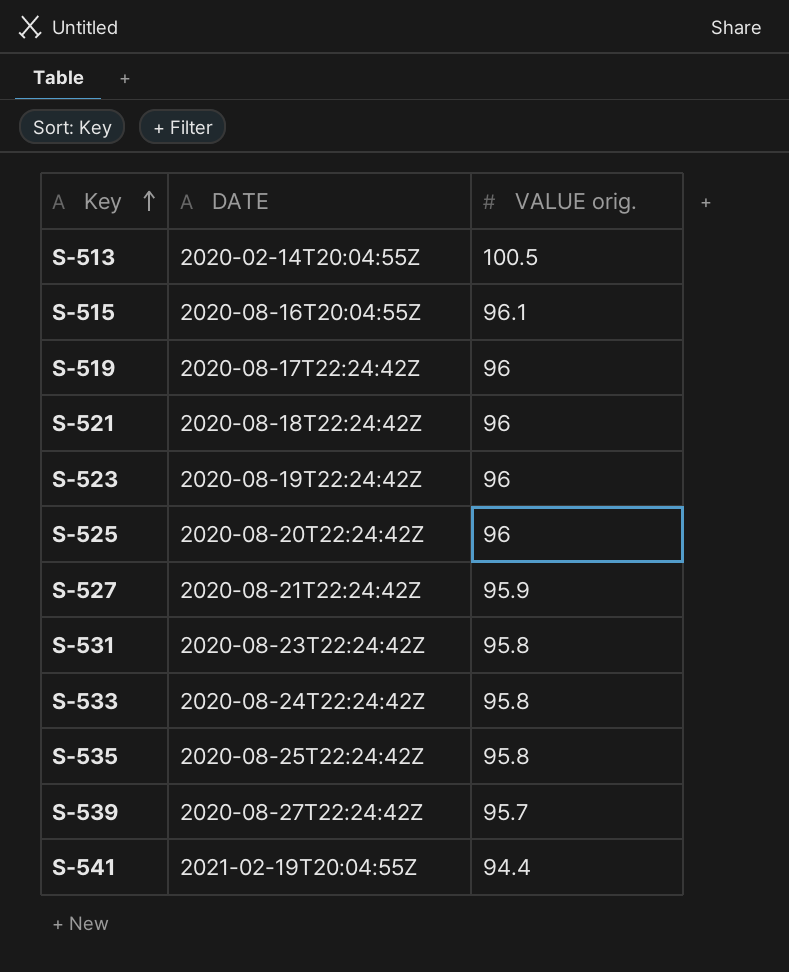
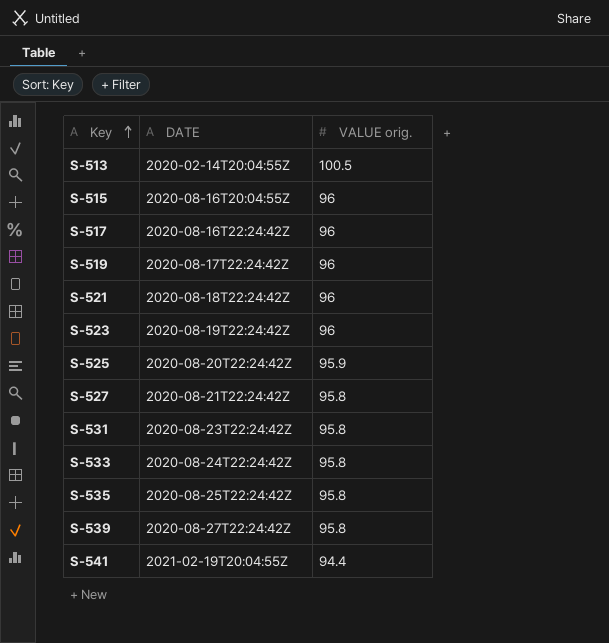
S-515 | VALUE orig.: 96.1 -> 96
row S-517: none -> 2020-08-16T22:24:42Z | 96
S-525 | VALUE orig.: 96 -> 95.9
S-527 | VALUE orig.: 95.9 -> 95.8
S-539 | VALUE orig.: 95.7 -> 95.8

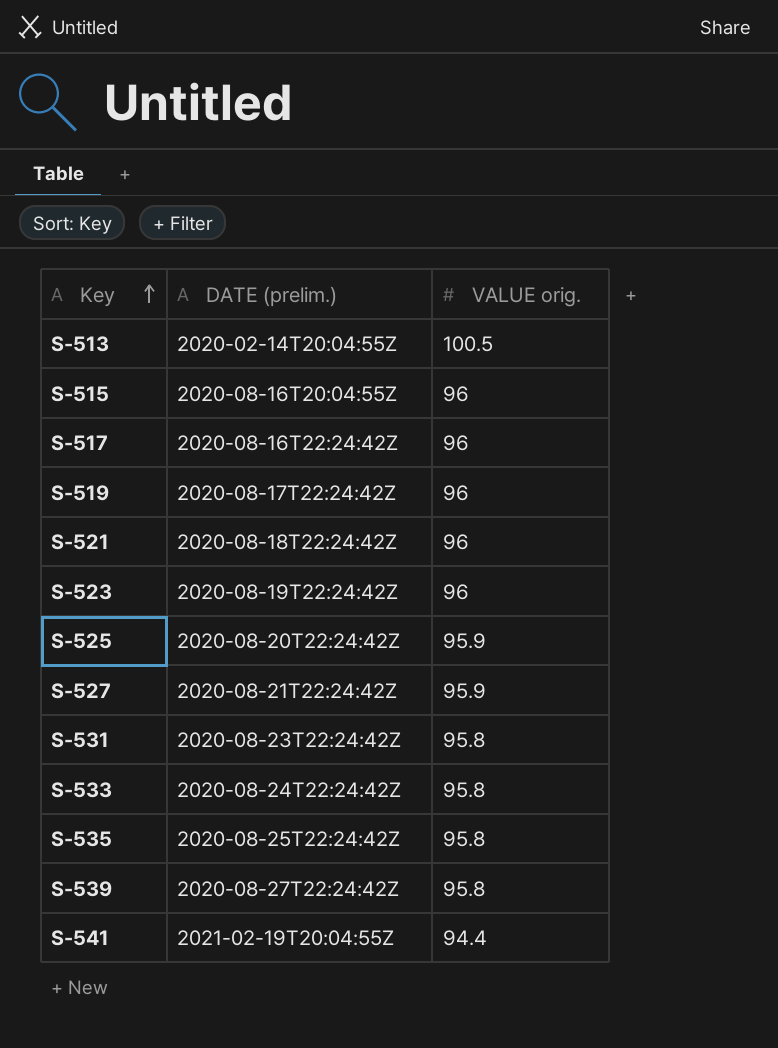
column name: DATE -> DATE (prelim.)
S-527 | VALUE orig.: 95.8 -> 95.9

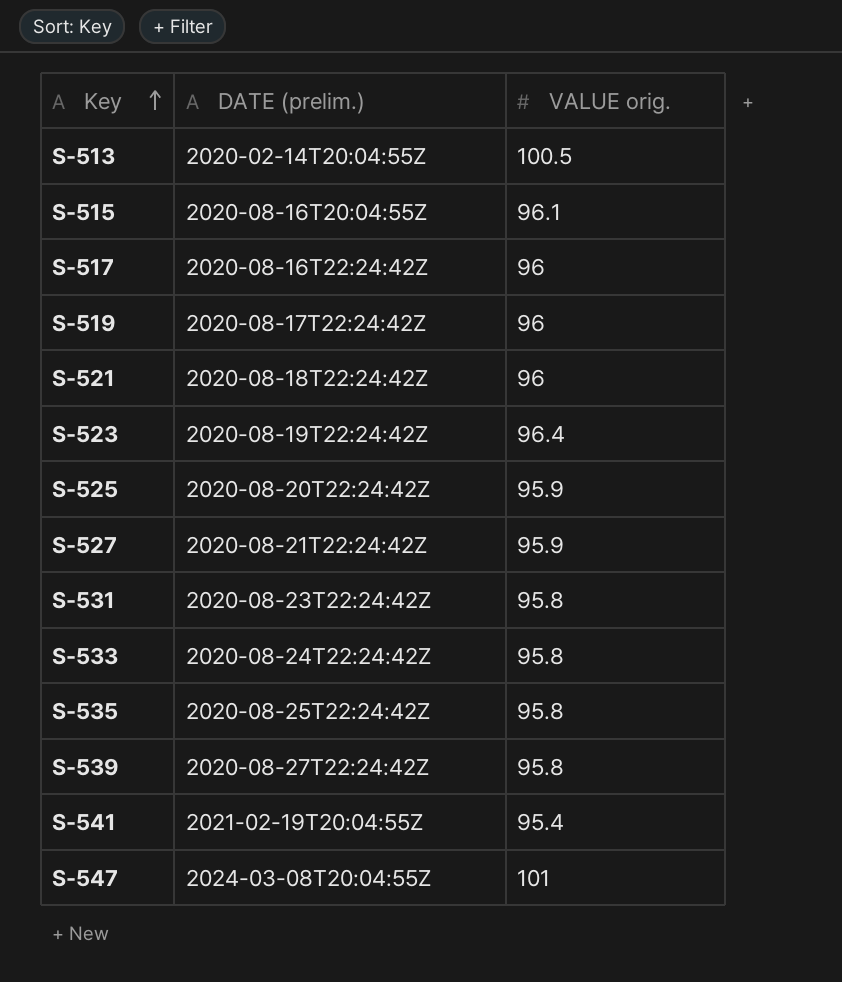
S-515 | VALUE orig.: 96 -> 96.1
S-523 | VALUE orig.: 96 -> 96.4
S-541 | VALUE orig.: 94.4 -> 95.4
row S-547: none -> 2024-03-08T20:04:55Z | 101

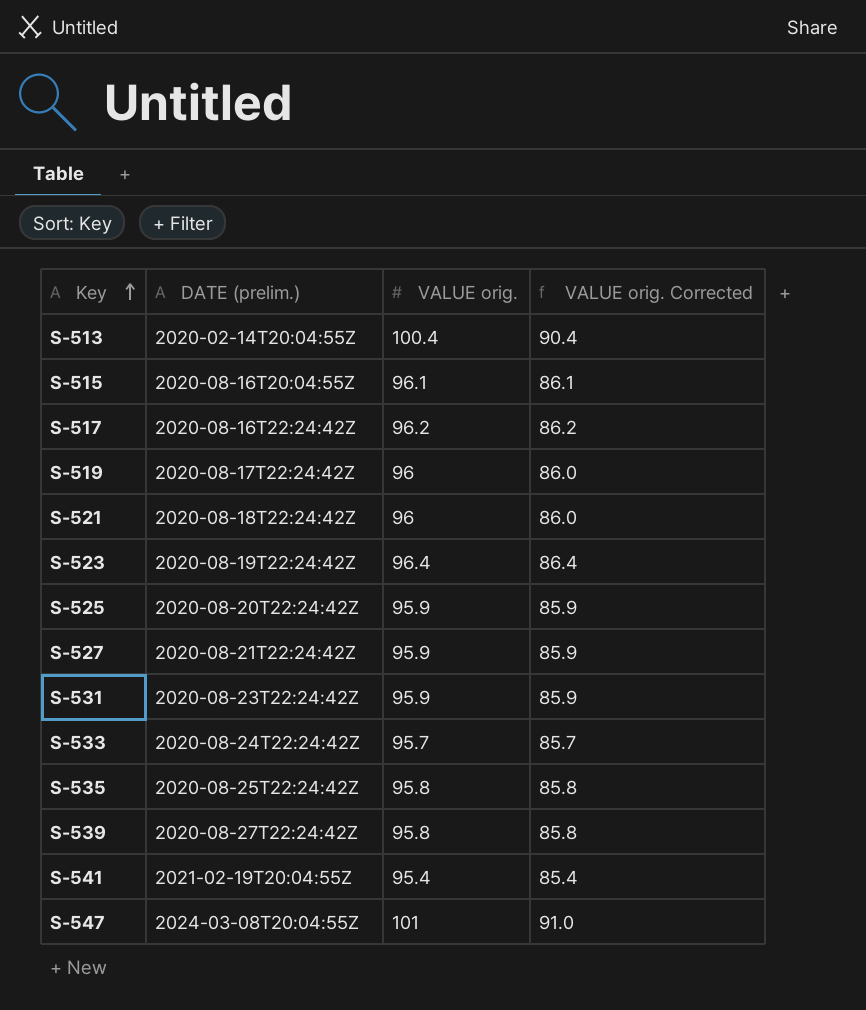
column VALUE orig. Corrected | formula: none -> [VALUE orig.] - 10
S-513 | VALUE orig.: 100.5 -> 100.4
S-517 | VALUE orig.: 96 -> 96.2
S-531 | VALUE orig.: 95.8 -> 95.9
S-533 | VALUE orig.: 95.8 -> 95.7

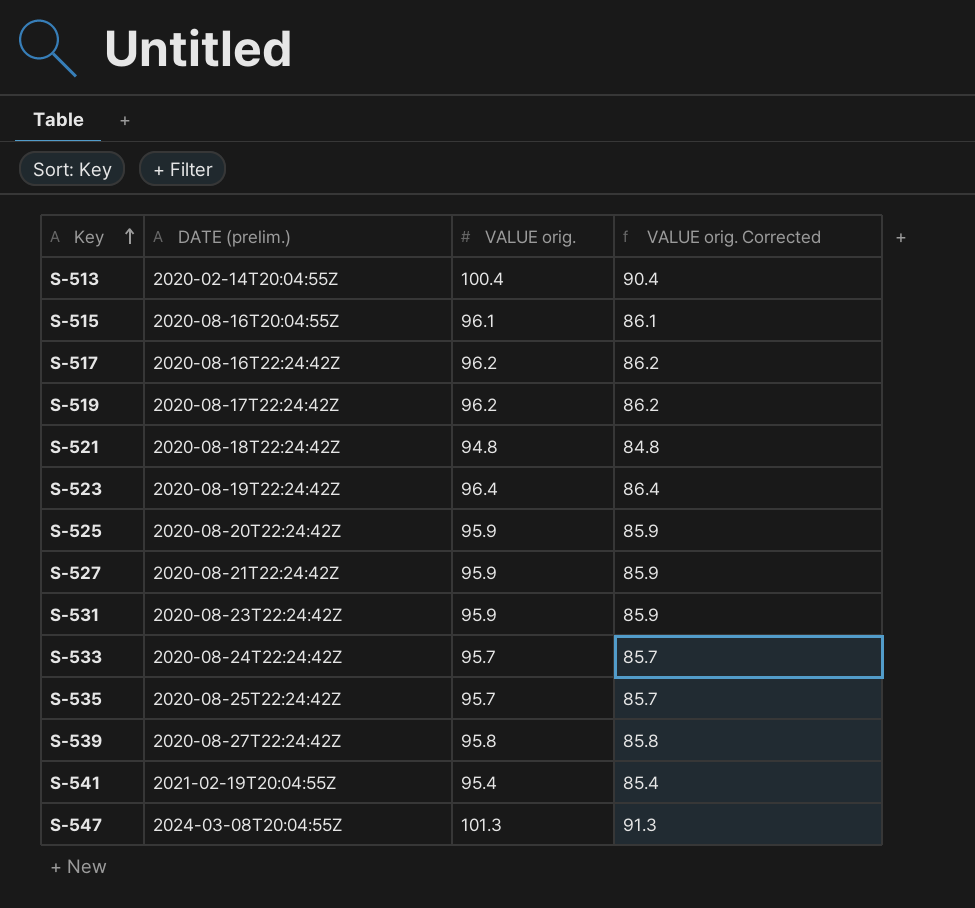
S-519 | VALUE orig.: 96 -> 96.2
S-519 | VALUE orig. Corrected: 86.0 -> 86.2
S-521 | VALUE orig.: 96 -> 94.8
S-521 | VALUE orig. Corrected: 86.0 -> 84.8
S-535 | VALUE orig.: 95.8 -> 95.7
S-535 | VALUE orig. Corrected: 85.8 -> 85.7
S-547 | VALUE orig.: 101 -> 101.3
S-547 | VALUE orig. Corrected: 91.0 -> 91.3

